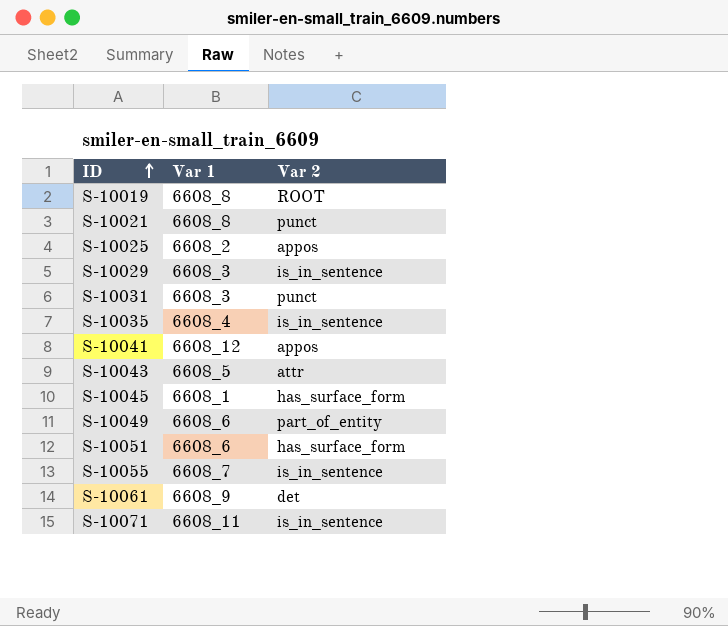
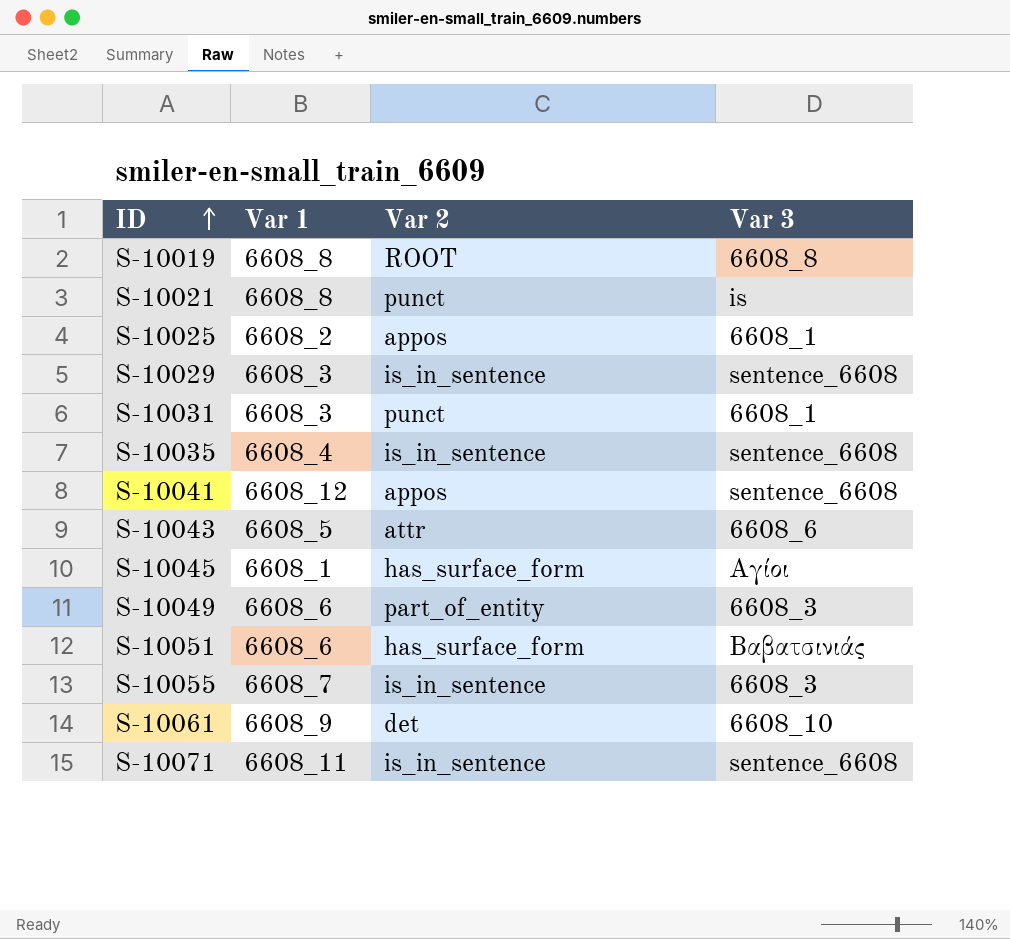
column Var 3 | position: none -> 4

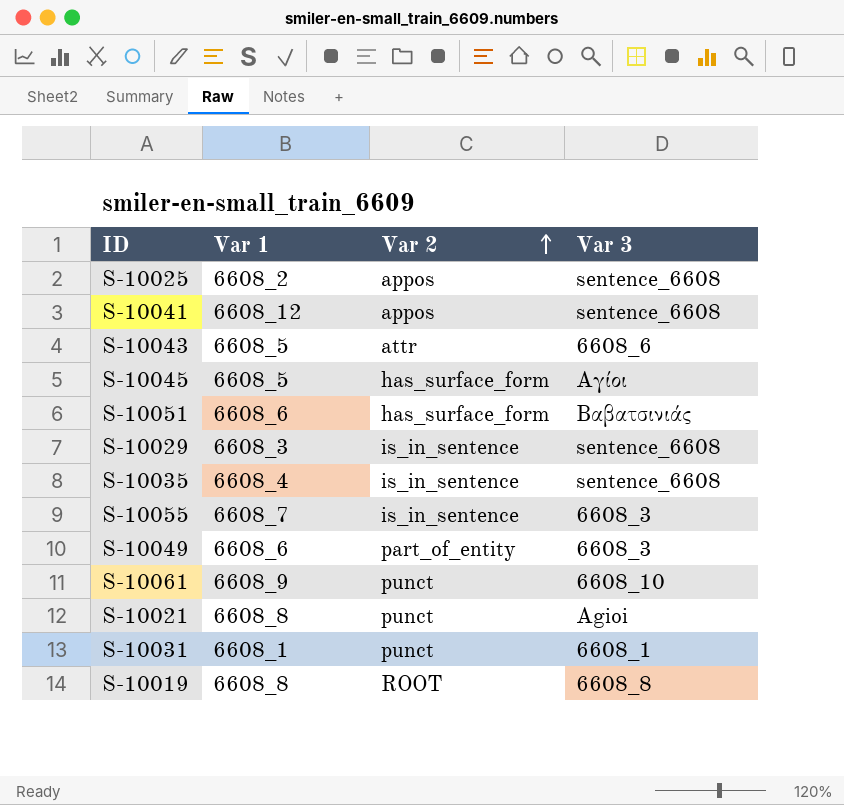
row order: ID ascending -> Var 2 ascending
row S-10071: 6608_11 | is_in_sentence | sentence_6608 -> none
S-10025 | Var 3: 6608_1 -> sentence_6608
S-10045 | Var 1: 6608_1 -> 6608_5
S-10061 | Var 2: det -> punct
S-10021 | Var 3: is -> Agioi
S-10031 | Var 1: 6608_3 -> 6608_1

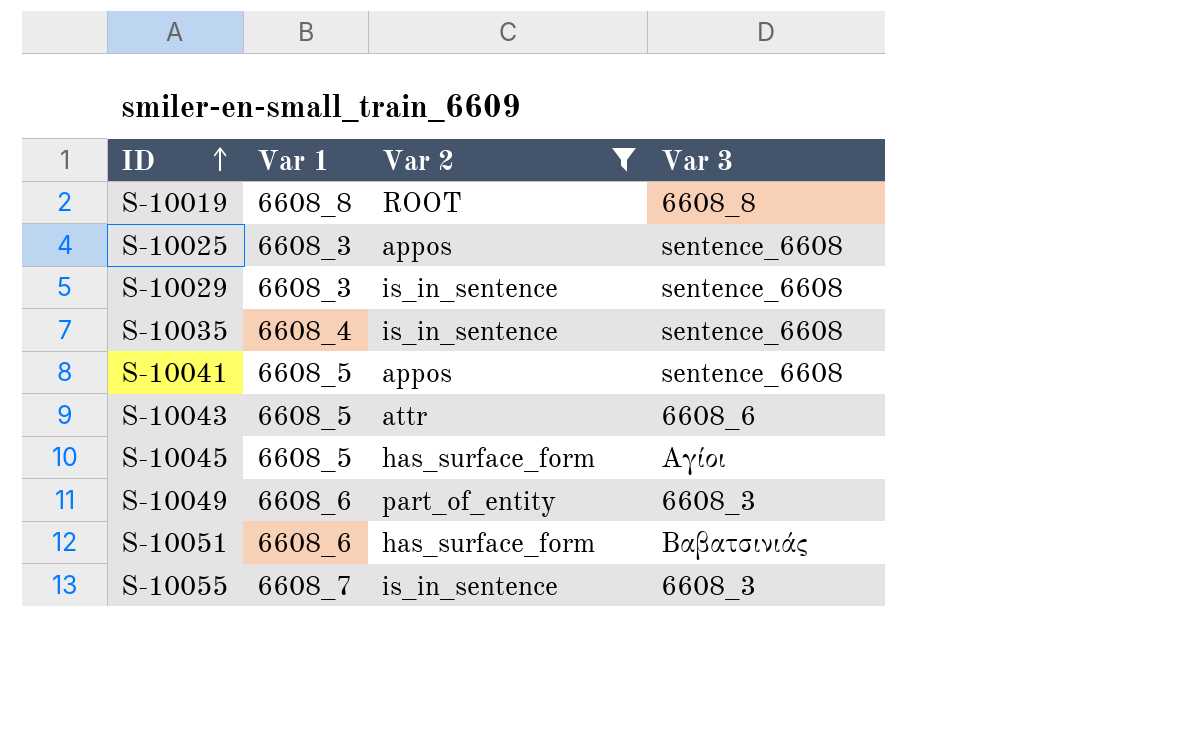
filter: none -> Var 2 != punct
row order: Var 2 ascending -> ID ascending
S-10025 | Var 1: 6608_2 -> 6608_3
S-10041 | Var 1: 6608_12 -> 6608_5

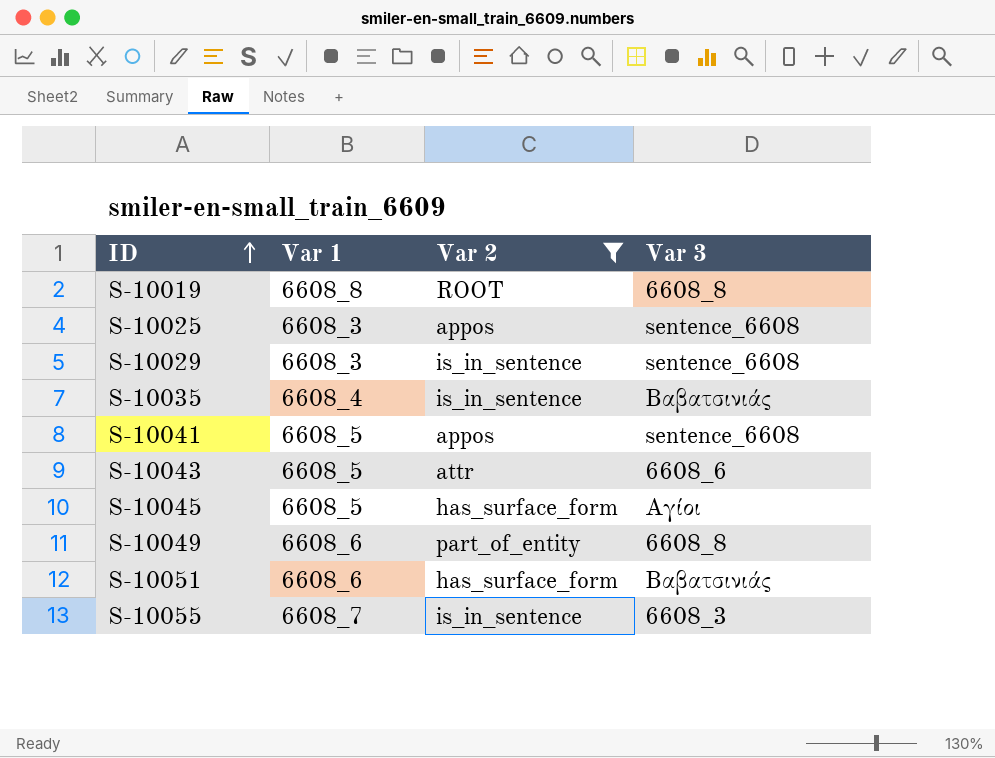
S-10035 | Var 3: sentence_6608 -> Βαβατσινιάς
S-10049 | Var 3: 6608_3 -> 6608_8

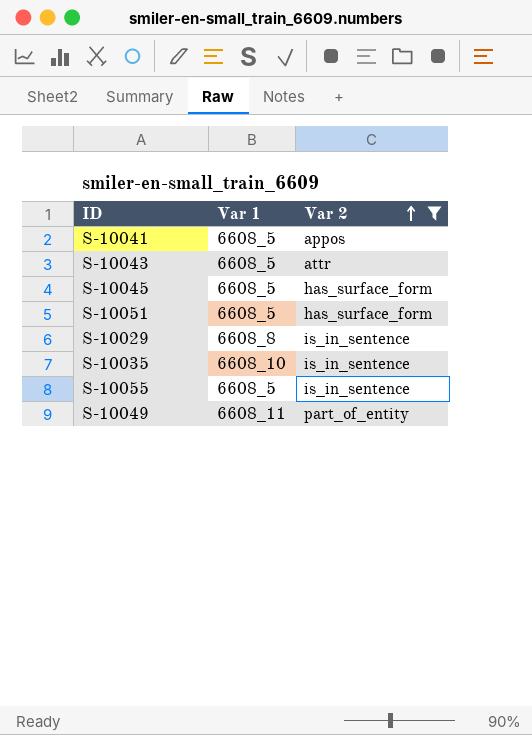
row order: ID ascending -> Var 2 ascending
column Var 3 | position: 4 -> none
row S-10019: 6608_8 | ROOT | 6608_8 -> none
row S-10025: 6608_3 | appos | sentence_6608 -> none
S-10051 | Var 1: 6608_6 -> 6608_5
S-10029 | Var 1: 6608_3 -> 6608_8
S-10035 | Var 1: 6608_4 -> 6608_10
S-10055 | Var 1: 6608_7 -> 6608_5
S-10049 | Var 1: 6608_6 -> 6608_11

